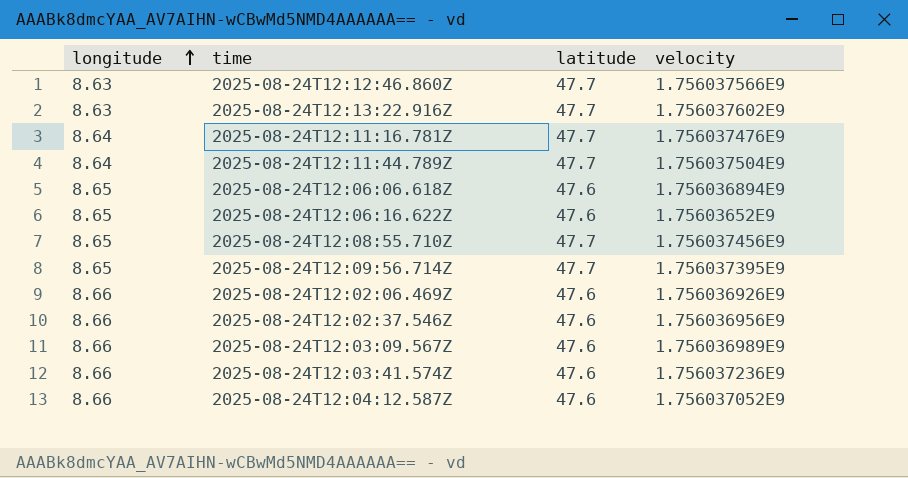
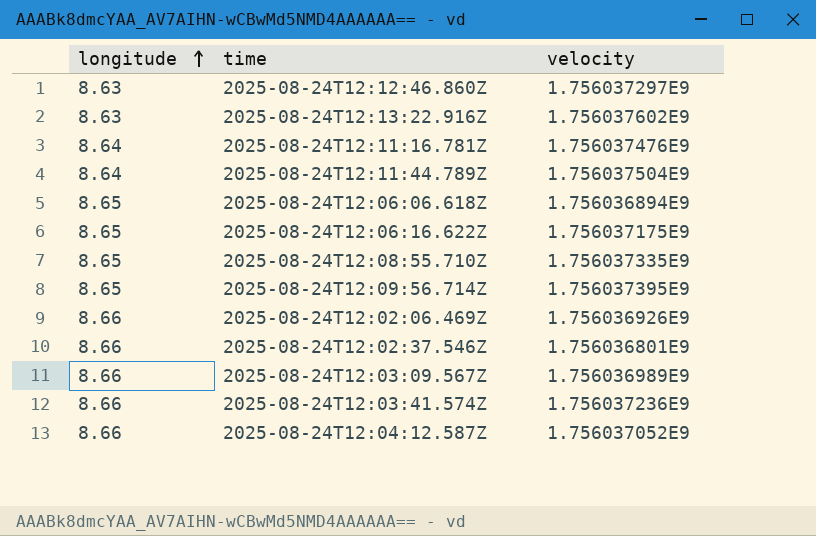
column latitude | position: 3 -> none
2025-08-24T12:12:46.860Z | velocity: 1.756037566E9 -> 1.756037297E9
2025-08-24T12:06:16.622Z | velocity: 1.75603652E9 -> 1.756037175E9
2025-08-24T12:08:55.710Z | velocity: 1.756037456E9 -> 1.756037335E9
2025-08-24T12:02:37.546Z | velocity: 1.756036956E9 -> 1.756036801E9

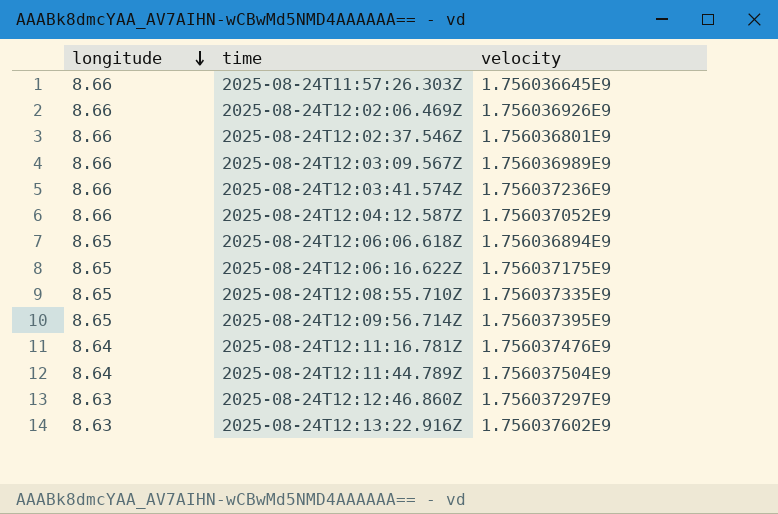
row order: longitude ascending -> longitude descending
row 2025-08-24T11:57:26.303Z: none -> 8.66 | 1.756036645E9

